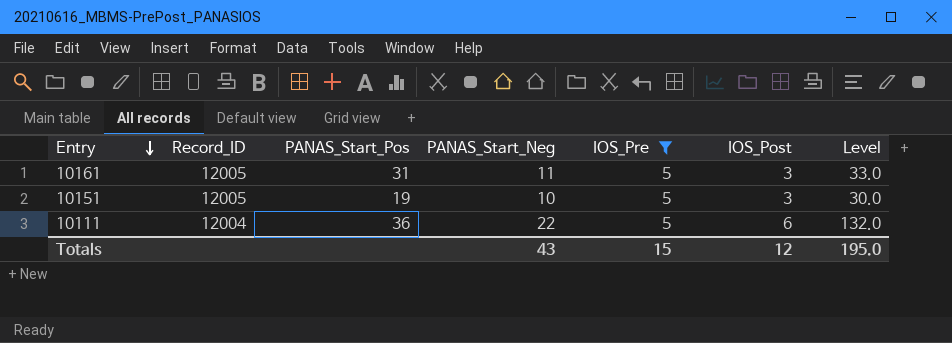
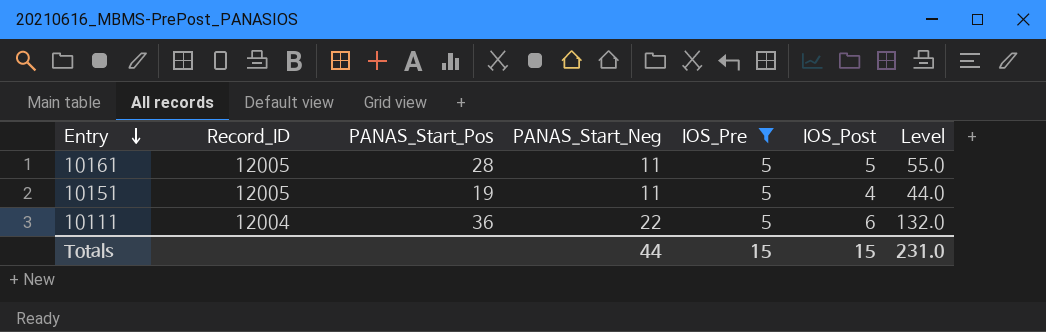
10161 | PANAS_Start_Pos: 31 -> 28
10161 | IOS_Post: 3 -> 5
10161 | Level: 33.0 -> 55.0
10151 | PANAS_Start_Neg: 10 -> 11
10151 | IOS_Post: 3 -> 4
10151 | Level: 30.0 -> 44.0
Totals | PANAS_Start_Neg: 43 -> 44
Totals | IOS_Post: 12 -> 15
Totals | Level: 195.0 -> 231.0

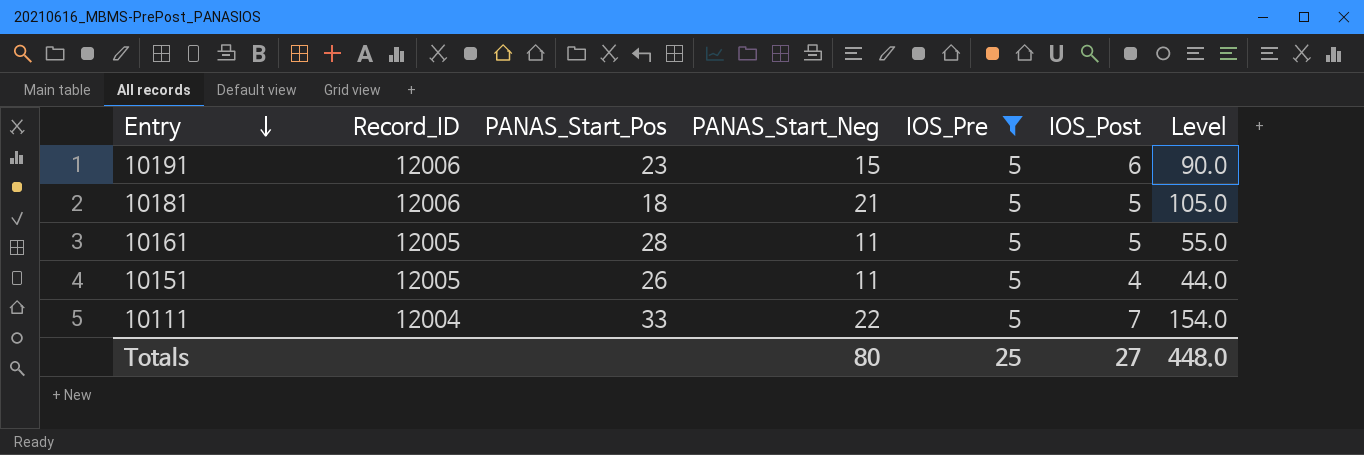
row 10191: none -> 12006 | 23 | 15 | 5 | 6 | 90.0
row 10181: none -> 12006 | 18 | 21 | 5 | 5 | 105.0
10151 | PANAS_Start_Pos: 19 -> 26
10111 | PANAS_Start_Pos: 36 -> 33
10111 | IOS_Post: 6 -> 7
10111 | Level: 132.0 -> 154.0
Totals | PANAS_Start_Neg: 44 -> 80
Totals | IOS_Pre: 15 -> 25
Totals | IOS_Post: 15 -> 27
Totals | Level: 231.0 -> 448.0

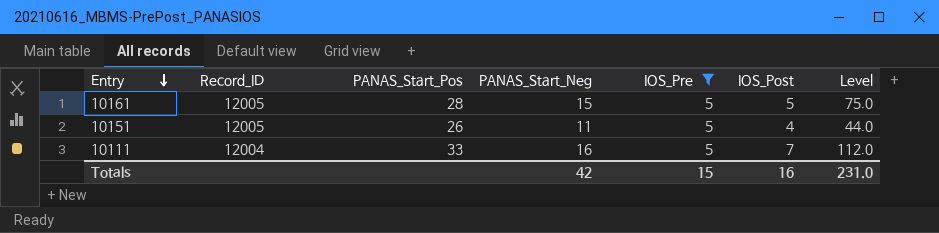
row 10191: 12006 | 23 | 15 | 5 | 6 | 90.0 -> none
row 10181: 12006 | 18 | 21 | 5 | 5 | 105.0 -> none
10161 | PANAS_Start_Neg: 11 -> 15
10161 | Level: 55.0 -> 75.0
10111 | PANAS_Start_Neg: 22 -> 16
10111 | Level: 154.0 -> 112.0
Totals | PANAS_Start_Neg: 80 -> 42
Totals | IOS_Pre: 25 -> 15
Totals | IOS_Post: 27 -> 16
Totals | Level: 448.0 -> 231.0

